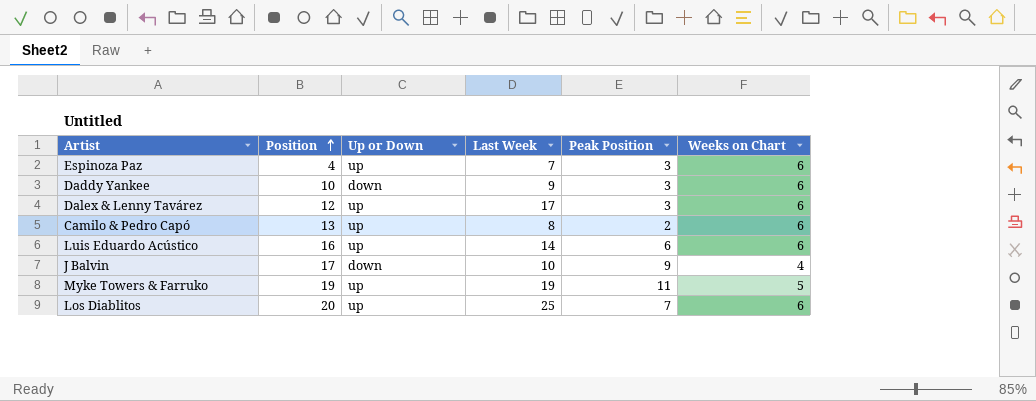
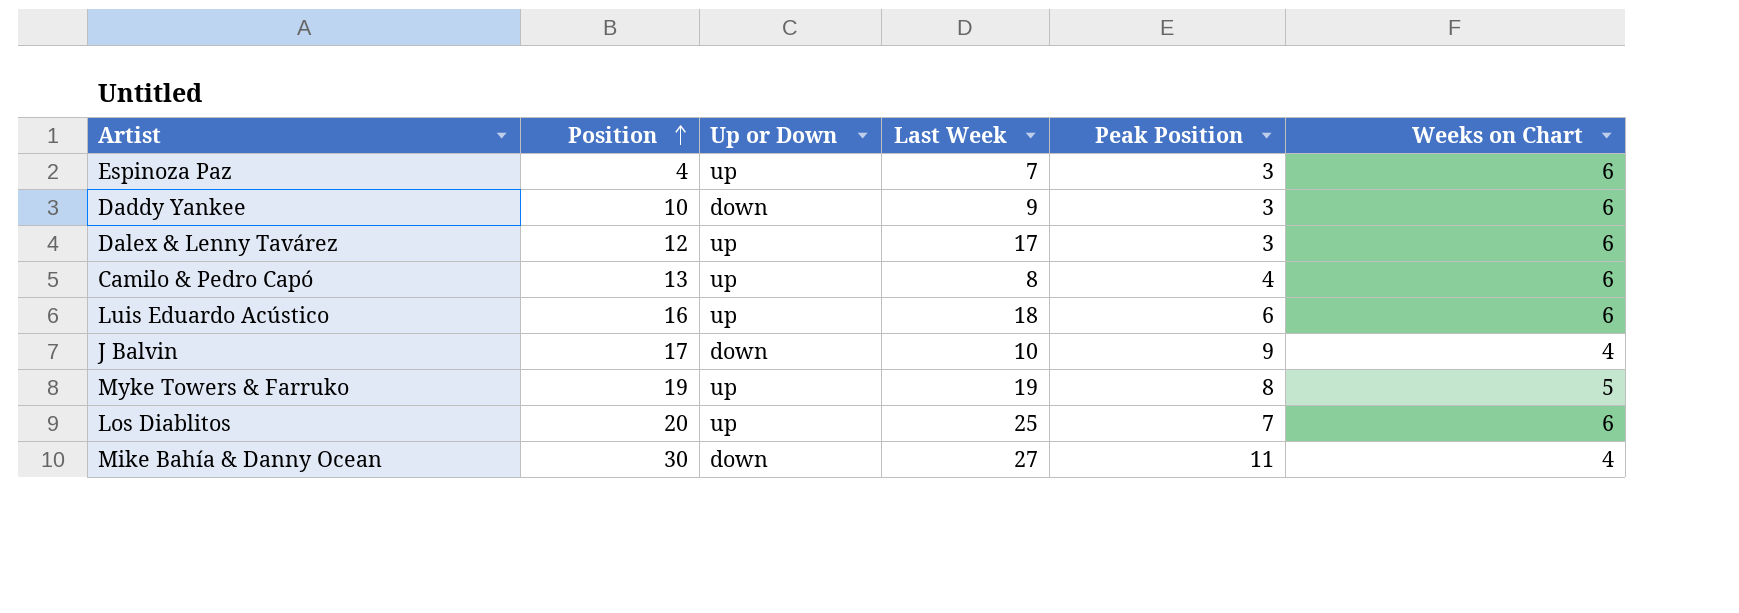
Camilo & Pedro Capó | Peak Position: 2 -> 4
Luis Eduardo Acústico | Last Week: 14 -> 18
Myke Towers & Farruko | Peak Position: 11 -> 8
row Mike Bahía & Danny Ocean: none -> 30 | down | 27 | 11 | 4

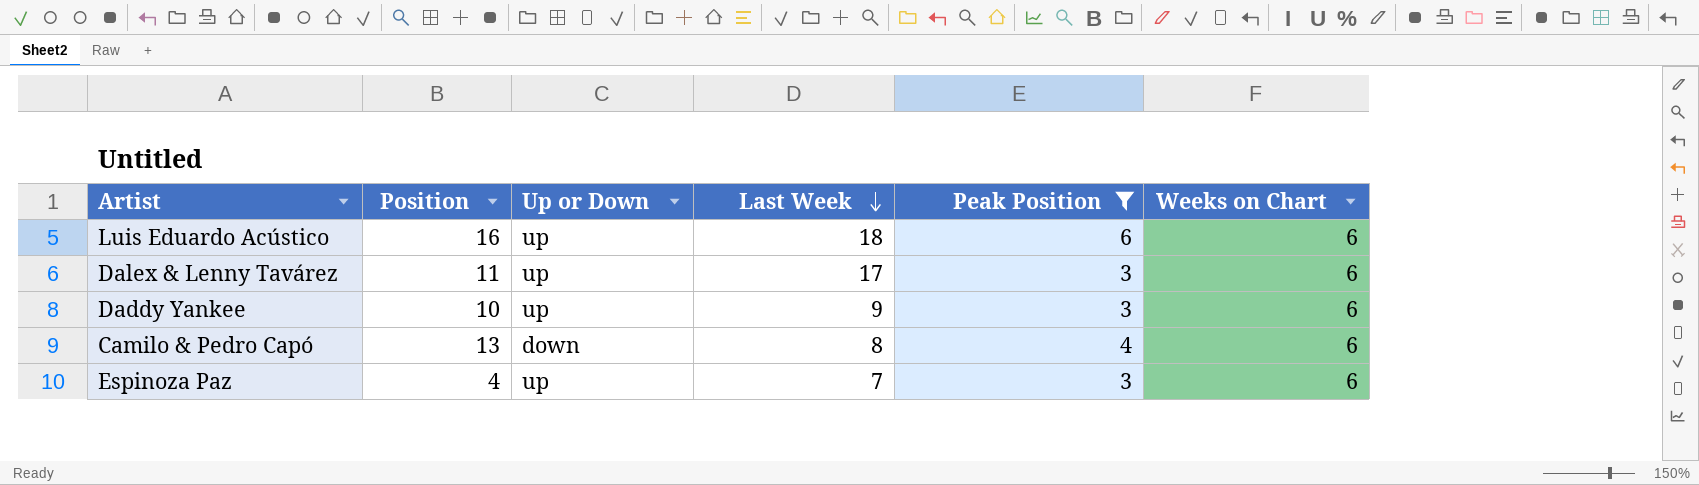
filter: none -> Peak Position <= 6
row order: Position ascending -> Last Week descending
Dalex & Lenny Tavárez | Position: 12 -> 11
Daddy Yankee | Up or Down: down -> up
Camilo & Pedro Capó | Up or Down: up -> down

